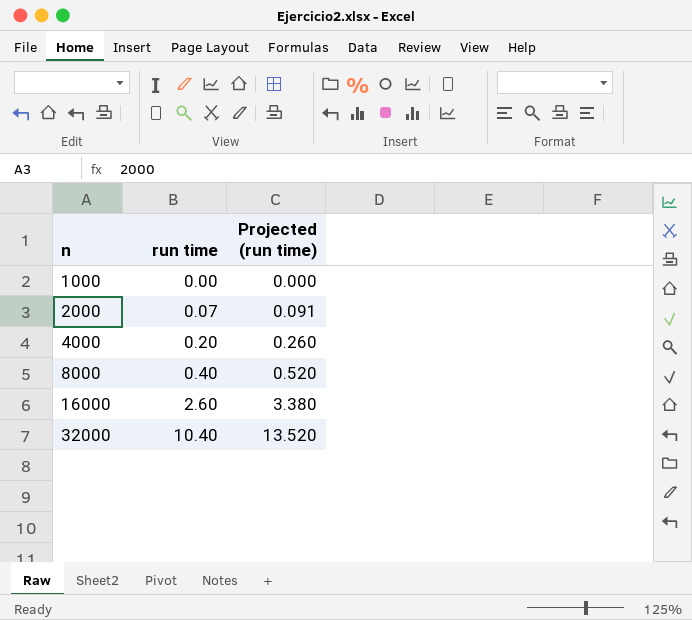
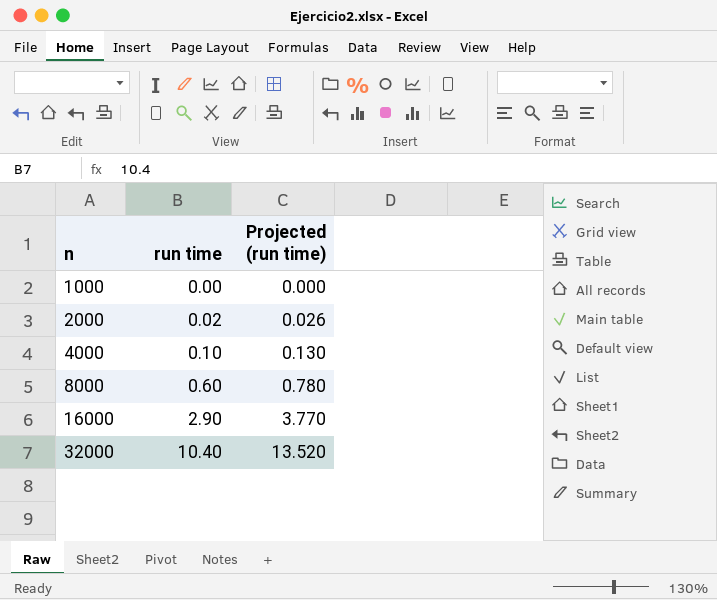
2000 | run time: 0.07 -> 0.02
2000 | Projected (run time): 0.091 -> 0.026
4000 | run time: 0.20 -> 0.10
4000 | Projected (run time): 0.260 -> 0.130
8000 | run time: 0.40 -> 0.60
8000 | Projected (run time): 0.520 -> 0.780
16000 | run time: 2.60 -> 2.90
16000 | Projected (run time): 3.380 -> 3.770

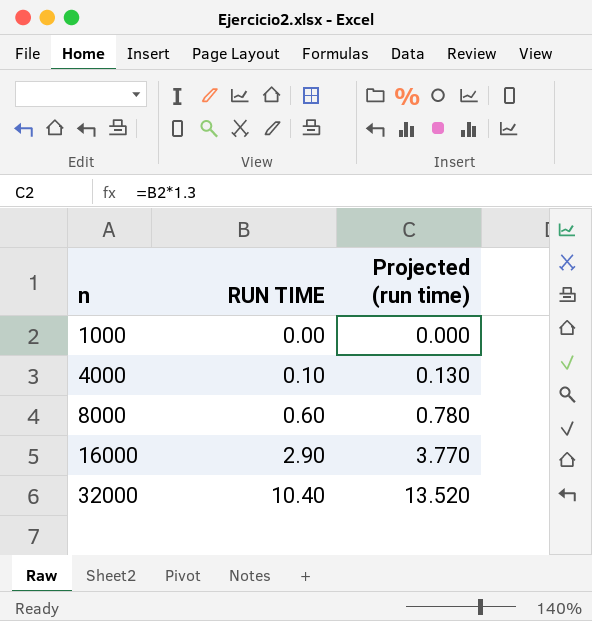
column name: run time -> RUN TIME
row 2000: 0.02 | 0.026 -> none

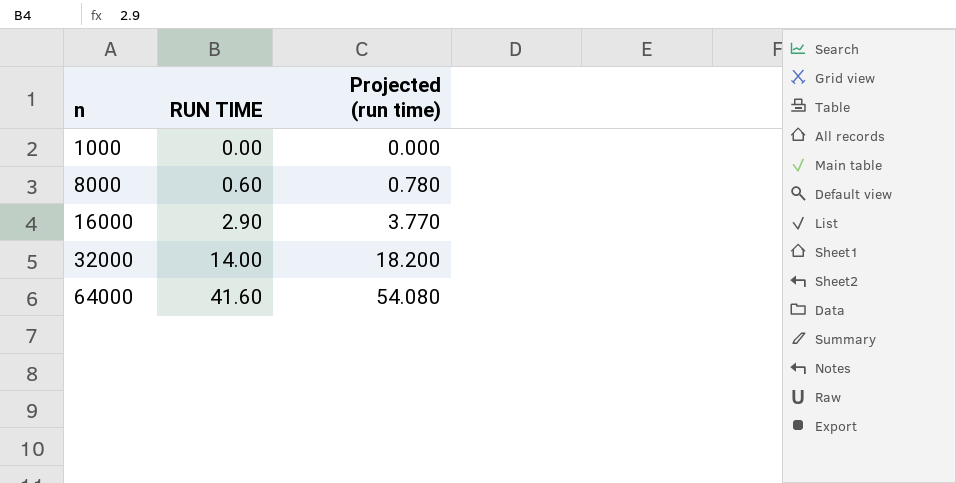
row 4000: 0.10 | 0.130 -> none
32000 | RUN TIME: 10.40 -> 14.00
32000 | Projected (run time): 13.520 -> 18.200
row 64000: none -> 41.60 | 54.080

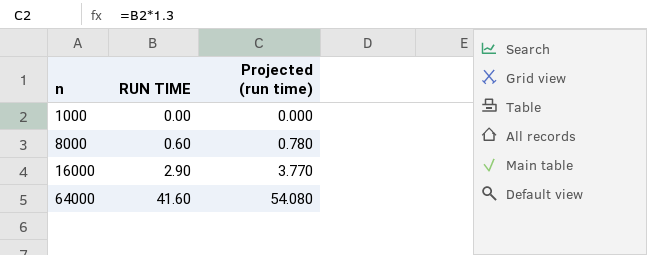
row 32000: 14.00 | 18.200 -> none

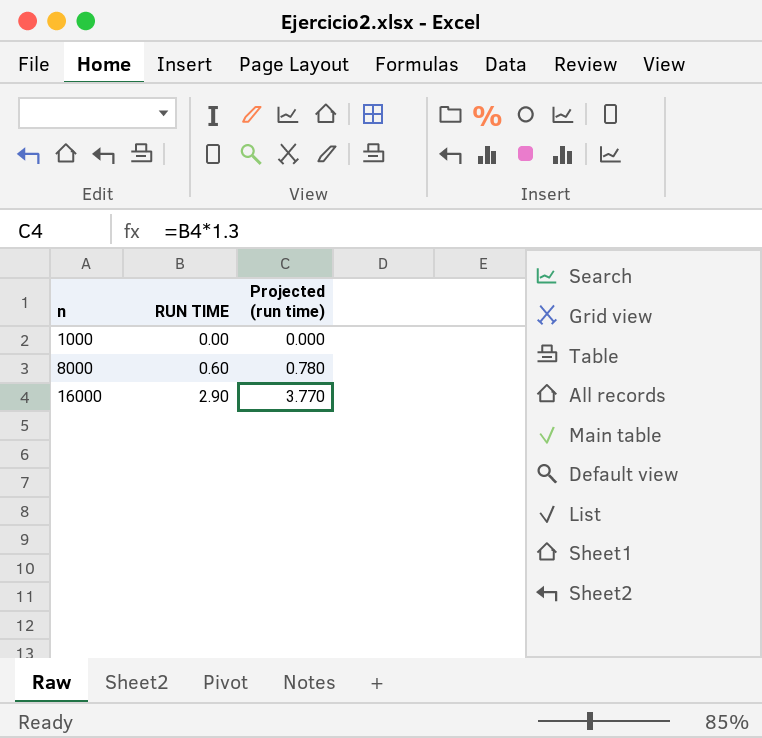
row 64000: 41.60 | 54.080 -> none

